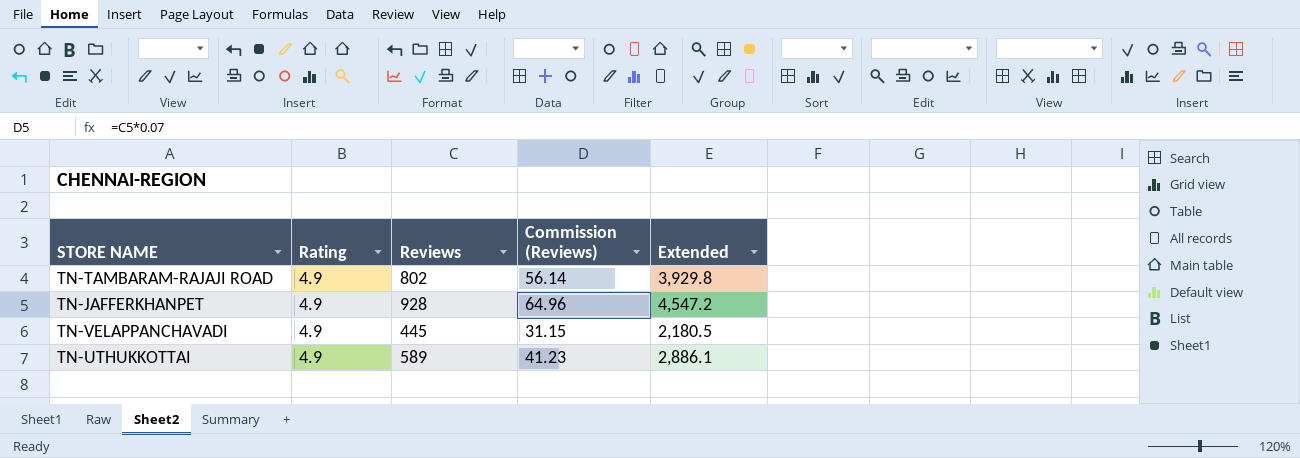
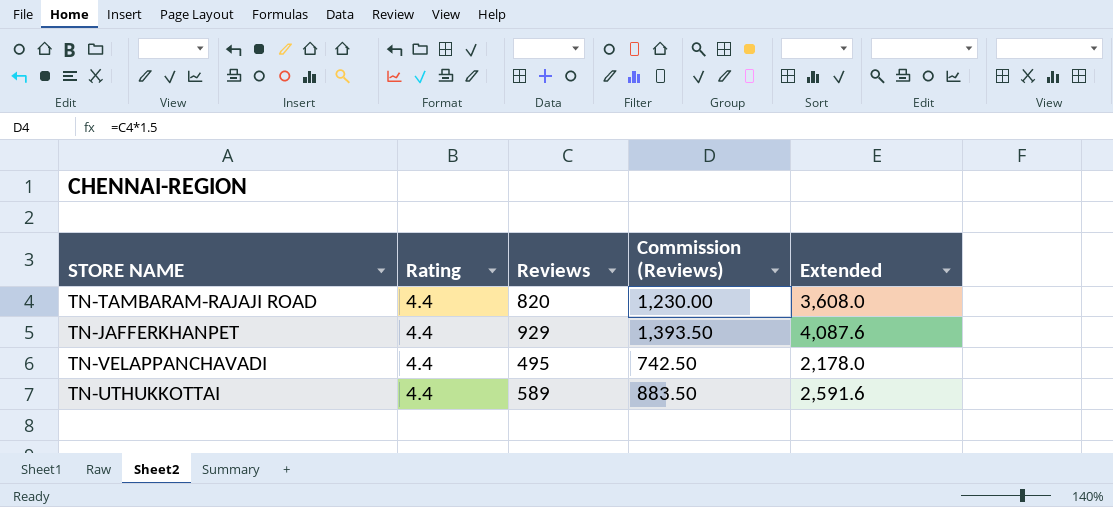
column Commission (Reviews) | formula: [Reviews] * 0.07 -> [Reviews] * 1.5
TN-TAMBARAM-RAJAJI ROAD | Rating: 4.9 -> 4.4
TN-TAMBARAM-RAJAJI ROAD | Reviews: 802 -> 820
TN-TAMBARAM-RAJAJI ROAD | Extended: 3,929.8 -> 3,608.0
TN-JAFFERKHANPET | Rating: 4.9 -> 4.4
TN-JAFFERKHANPET | Reviews: 928 -> 929
TN-JAFFERKHANPET | Extended: 4,547.2 -> 4,087.6
TN-VELAPPANCHAVADI | Rating: 4.9 -> 4.4
TN-VELAPPANCHAVADI | Reviews: 445 -> 495
TN-VELAPPANCHAVADI | Extended: 2,180.5 -> 2,178.0
TN-UTHUKKOTTAI | Rating: 4.9 -> 4.4
TN-UTHUKKOTTAI | Extended: 2,886.1 -> 2,591.6

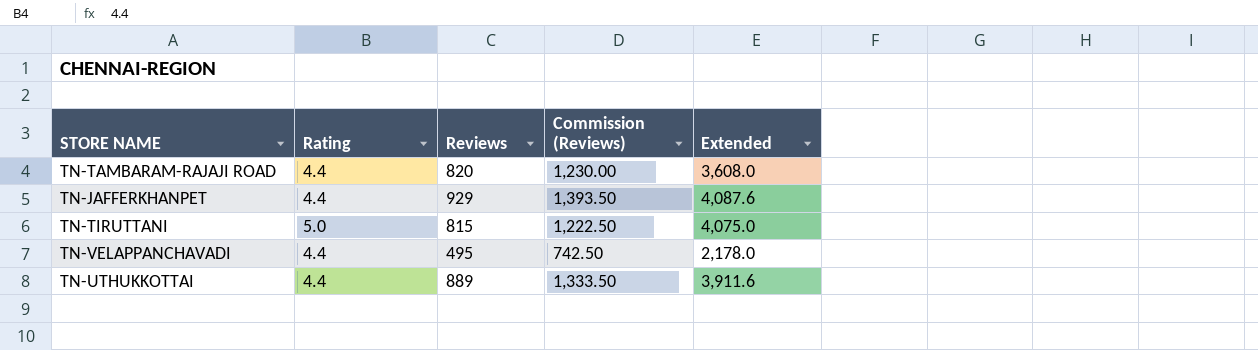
row TN-TIRUTTANI: none -> 5.0 | 815 | 1,222.50 | 4,075.0
TN-UTHUKKOTTAI | Reviews: 589 -> 889
TN-UTHUKKOTTAI | Commission (Reviews): 883.50 -> 1,333.50
TN-UTHUKKOTTAI | Extended: 2,591.6 -> 3,911.6

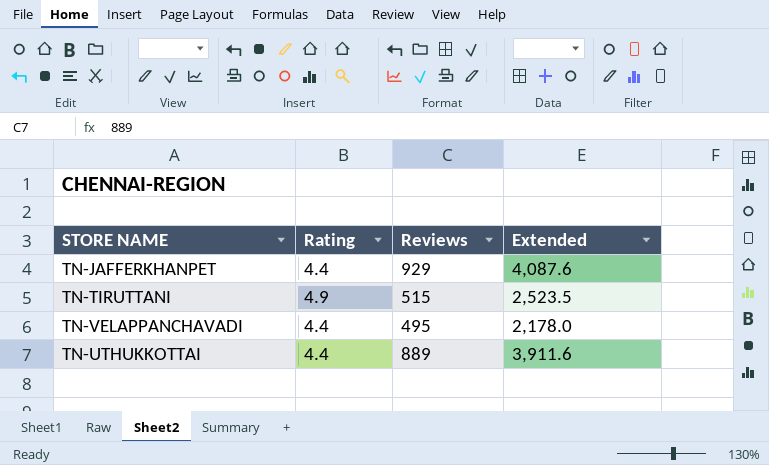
column Commission (Reviews) | formula: [Reviews] * 1.5 -> none
row TN-TAMBARAM-RAJAJI ROAD: 4.4 | 820 | 1,230.00 | 3,608.0 -> none
TN-TIRUTTANI | Rating: 5.0 -> 4.9
TN-TIRUTTANI | Reviews: 815 -> 515
TN-TIRUTTANI | Extended: 4,075.0 -> 2,523.5

